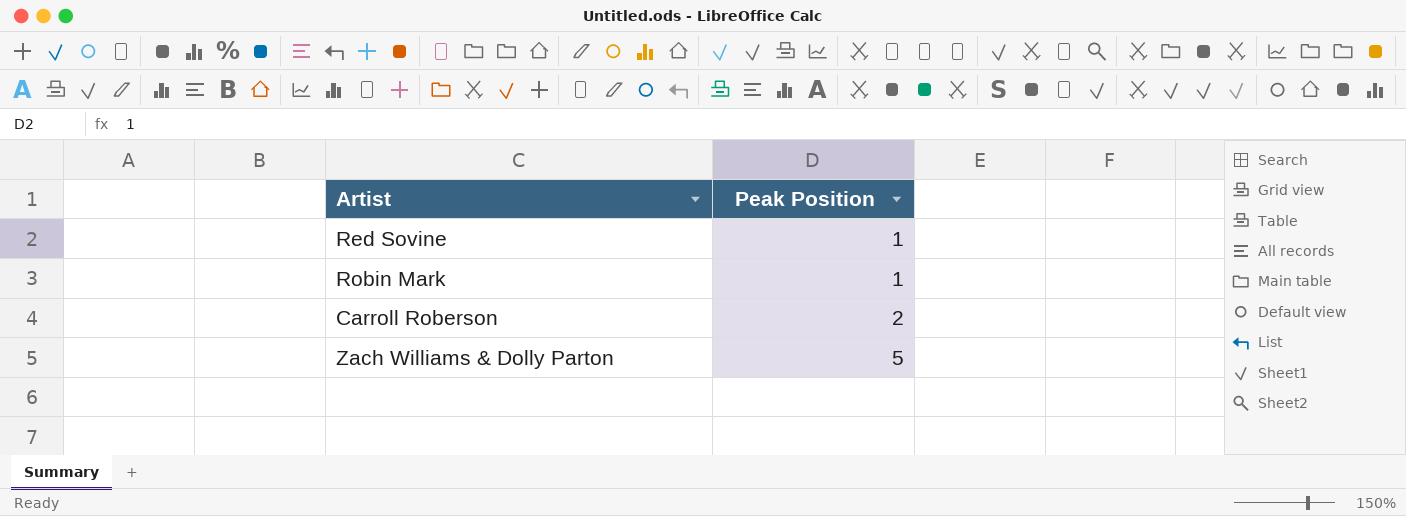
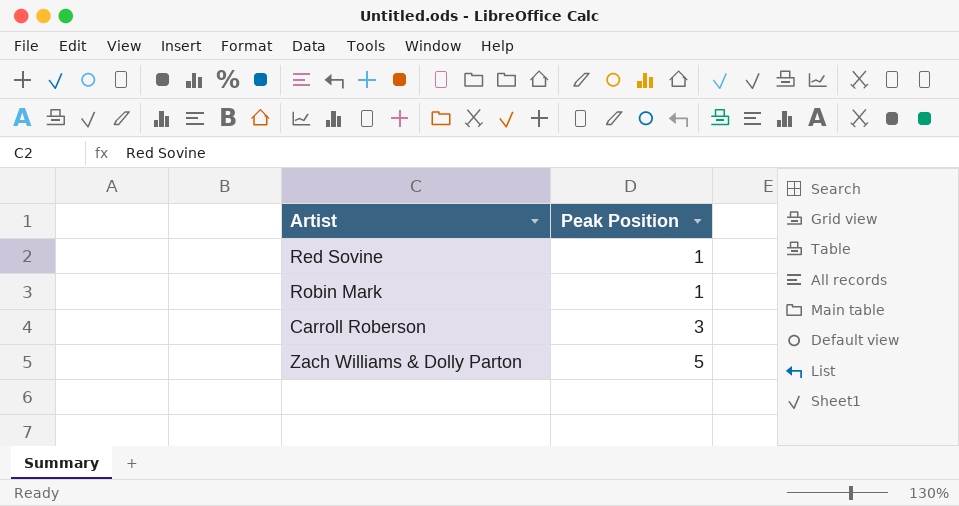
Carroll Roberson | Peak Position: 2 -> 3

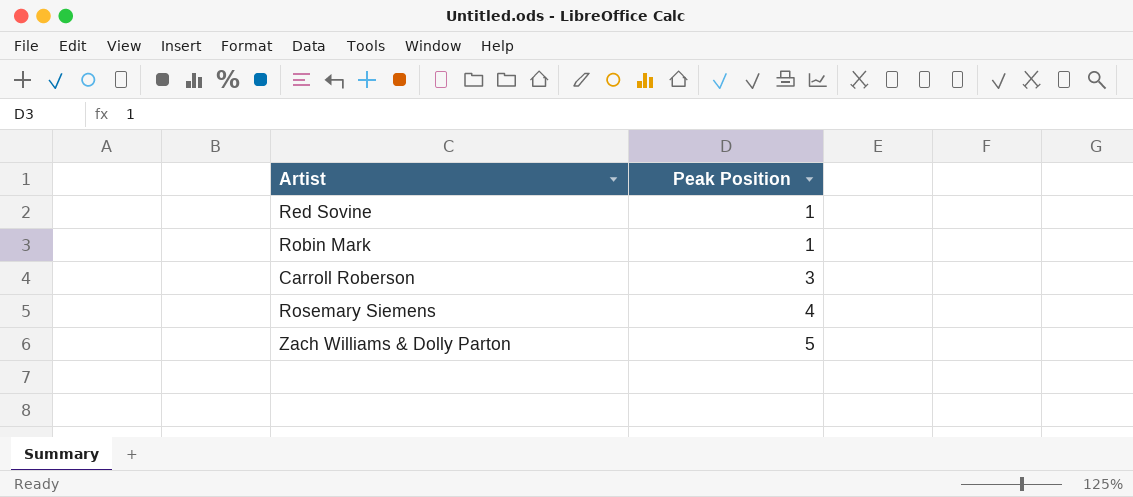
row Rosemary Siemens: none -> 4

